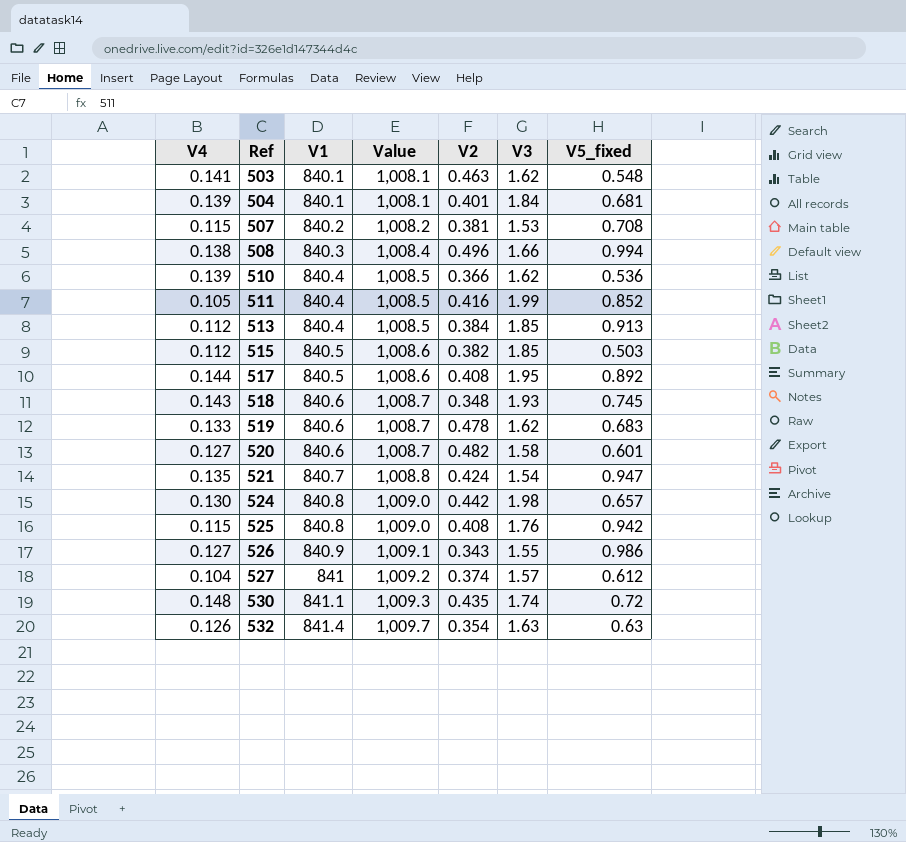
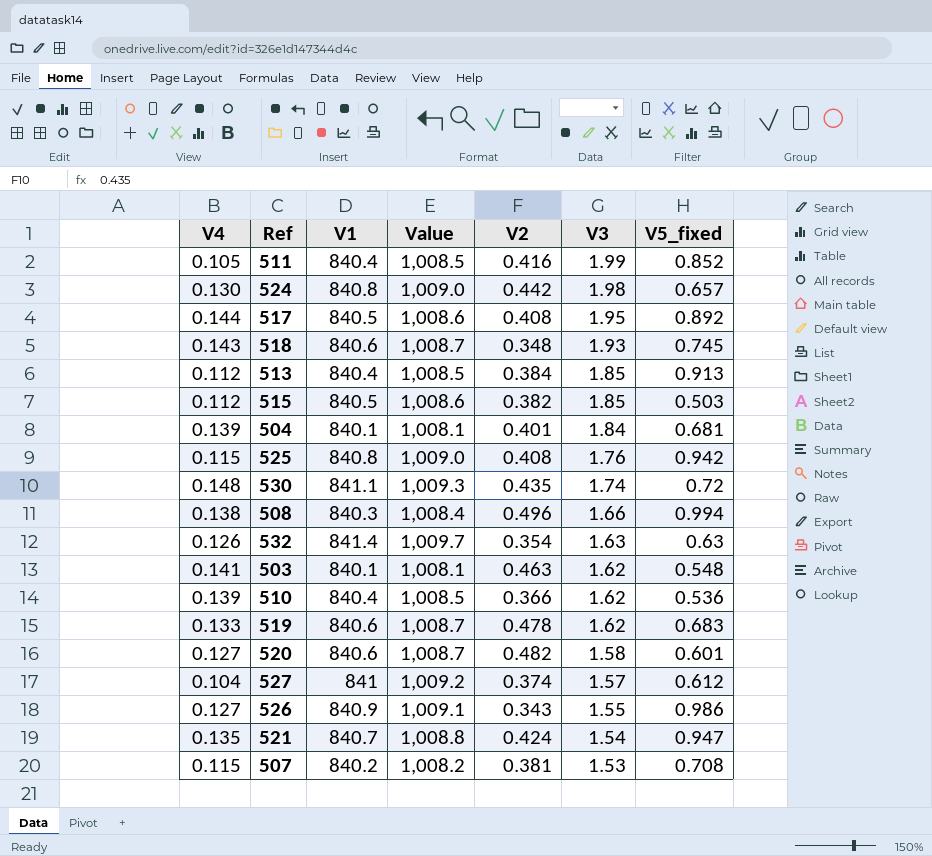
row order: Ref ascending -> V3 descending

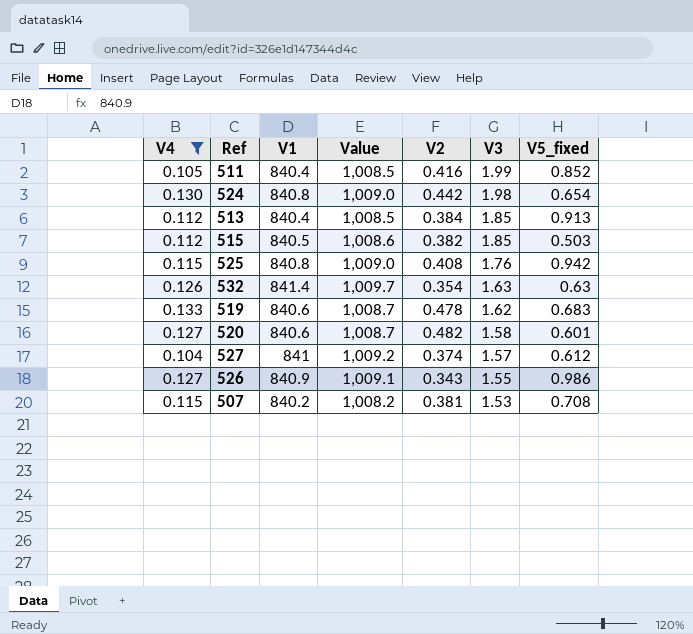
filter: none -> V4 <= 0.133
524 | V5_fixed: 0.657 -> 0.654

